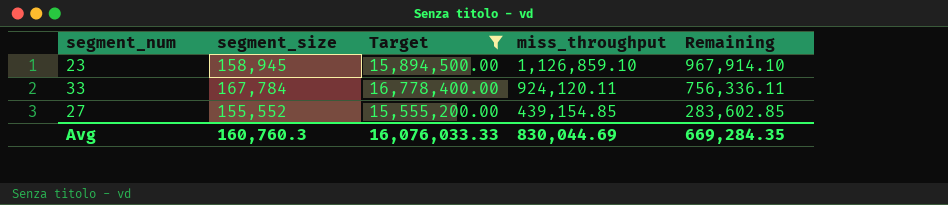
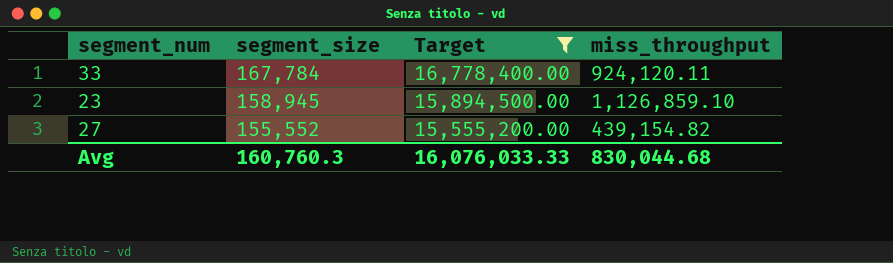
row order: miss_throughput descending -> segment_size descending
column Remaining | formula: [miss_throughput] - [segment_size] -> none
27 | miss_throughput: 439,154.85 -> 439,154.82
Avg | miss_throughput: 830,044.69 -> 830,044.68

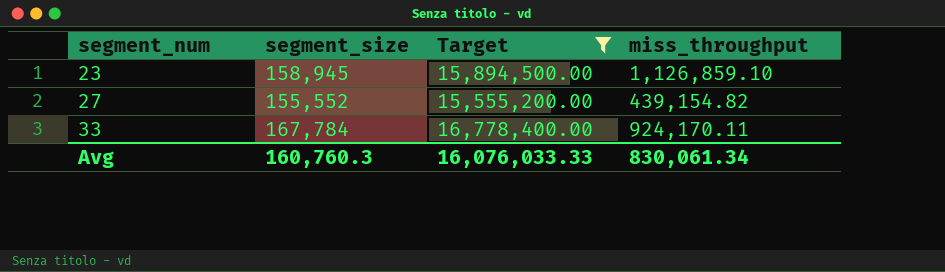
row order: segment_size descending -> segment_num ascending
33 | miss_throughput: 924,120.11 -> 924,170.11
Avg | miss_throughput: 830,044.68 -> 830,061.34

